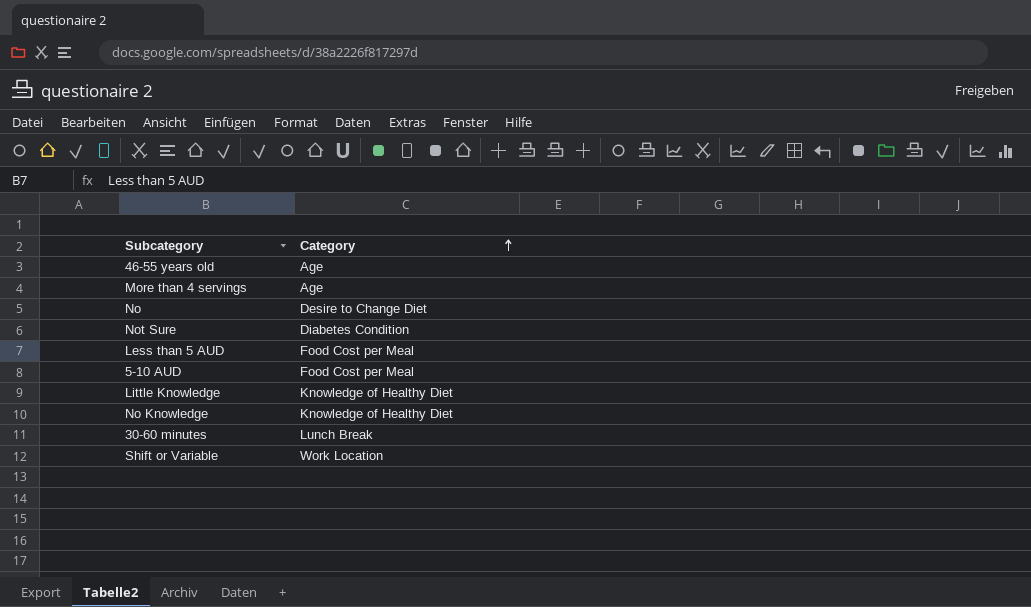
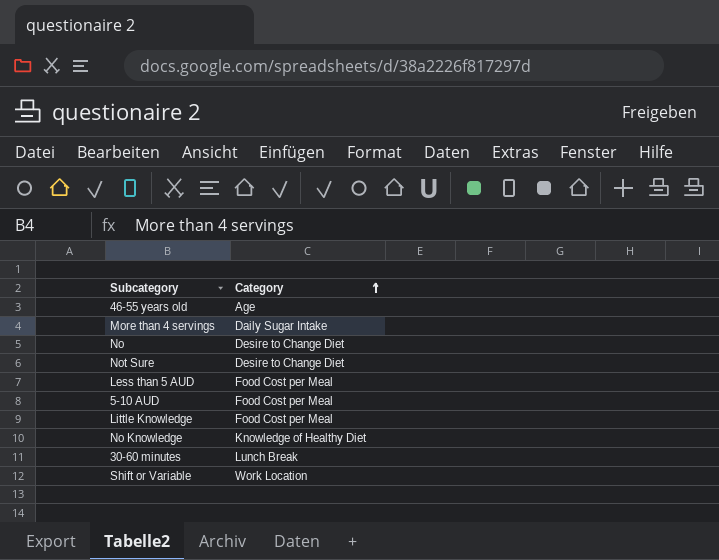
More than 4 servings | Category: Age -> Daily Sugar Intake
Not Sure | Category: Diabetes Condition -> Desire to Change Diet
Little Knowledge | Category: Knowledge of Healthy Diet -> Food Cost per Meal

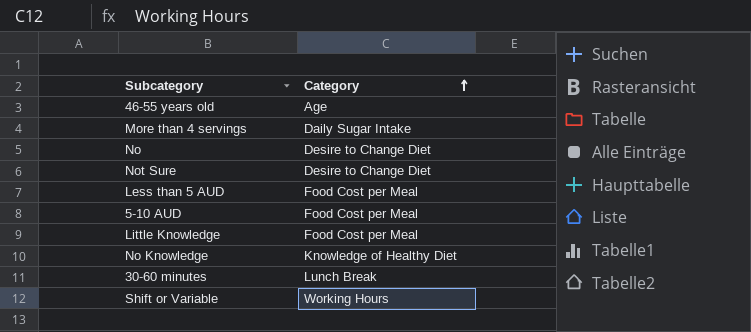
Shift or Variable | Category: Work Location -> Working Hours

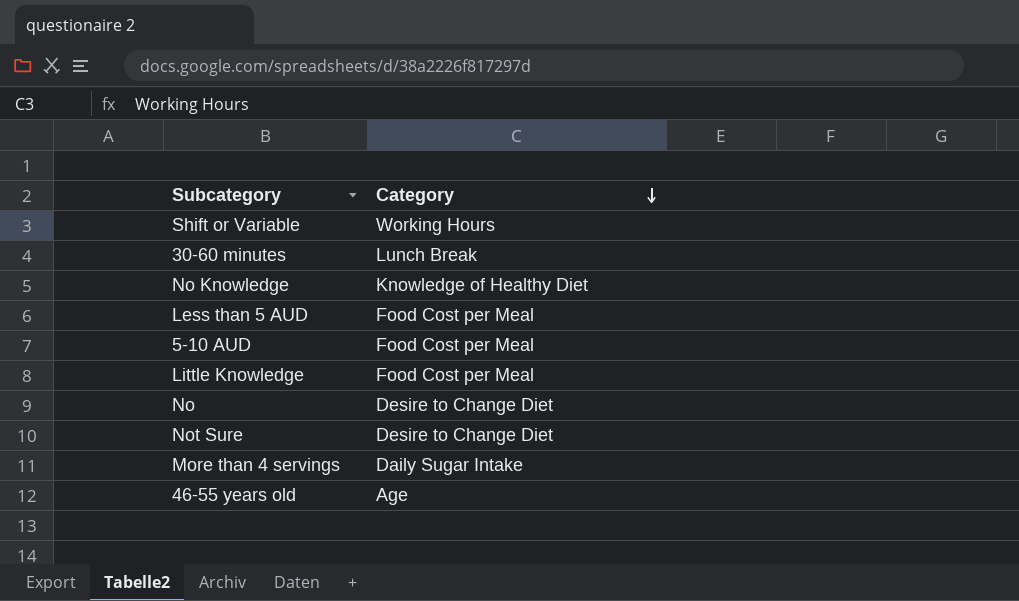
row order: Category ascending -> Category descending

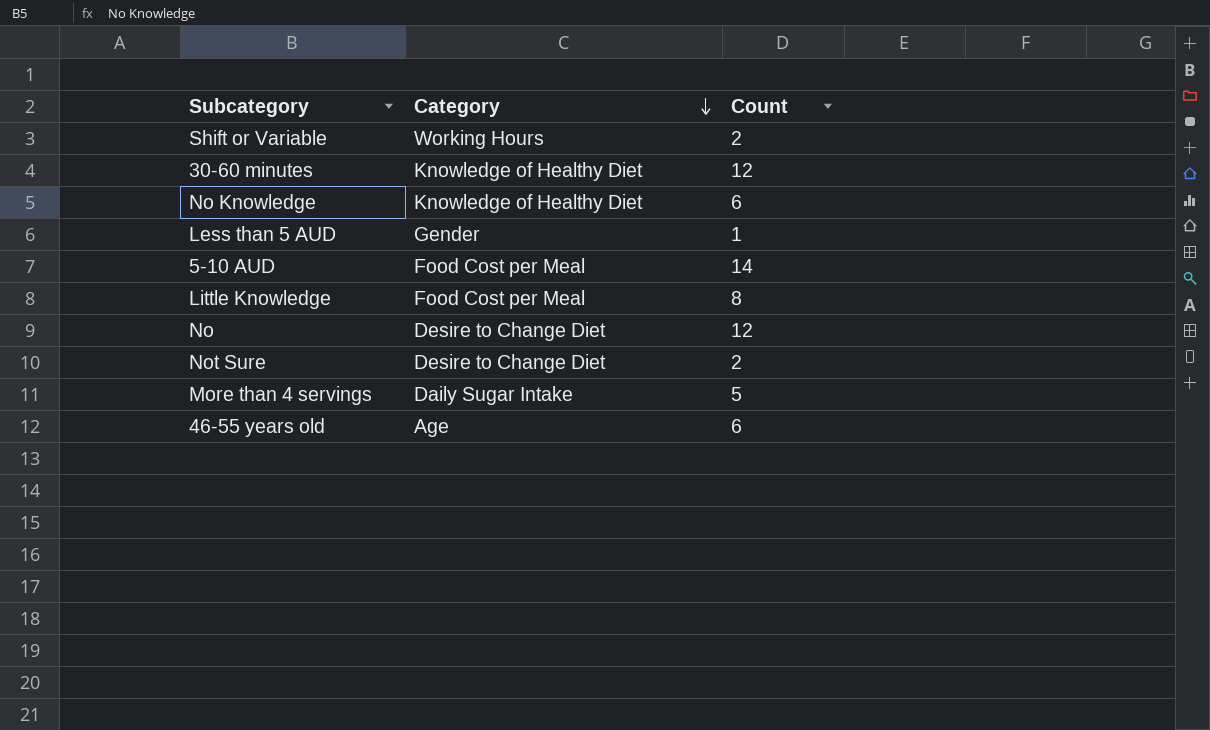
column Count | position: none -> 3
30-60 minutes | Category: Lunch Break -> Knowledge of Healthy Diet
Less than 5 AUD | Category: Food Cost per Meal -> Gender

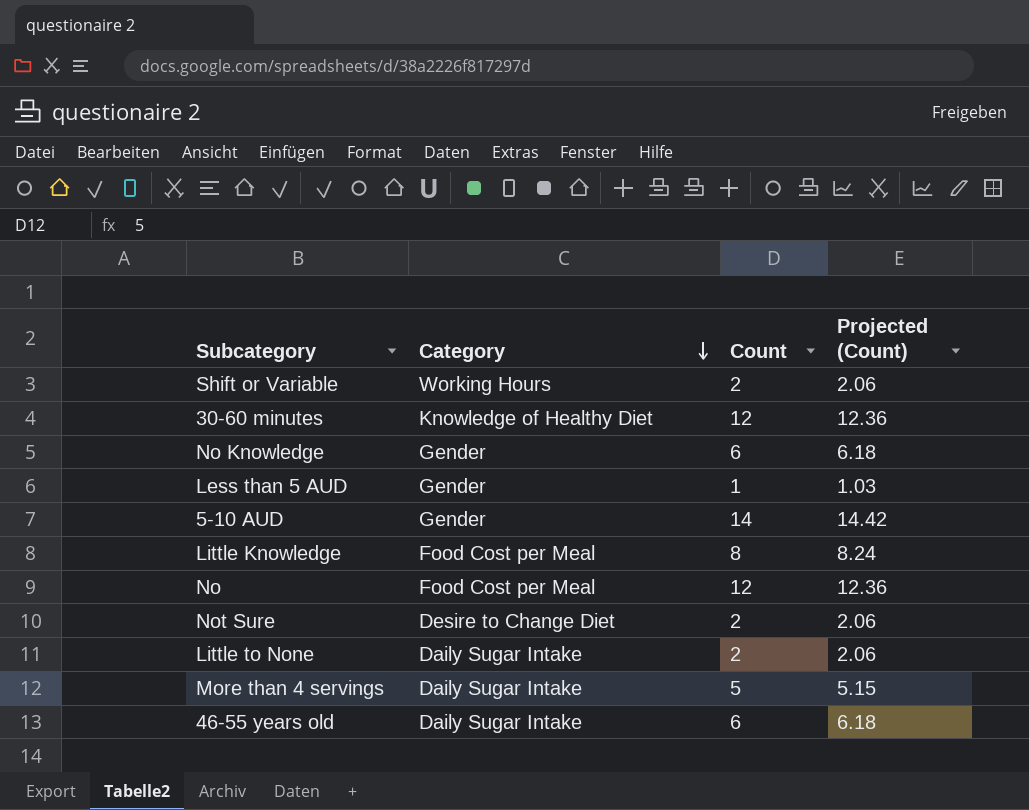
column Projected (Count) | formula: none -> [Count] * 1.03
No Knowledge | Category: Knowledge of Healthy Diet -> Gender
5-10 AUD | Category: Food Cost per Meal -> Gender
No | Category: Desire to Change Diet -> Food Cost per Meal
row Little to None: none -> Daily Sugar Intake | 2 | 2.06
46-55 years old | Category: Age -> Daily Sugar Intake

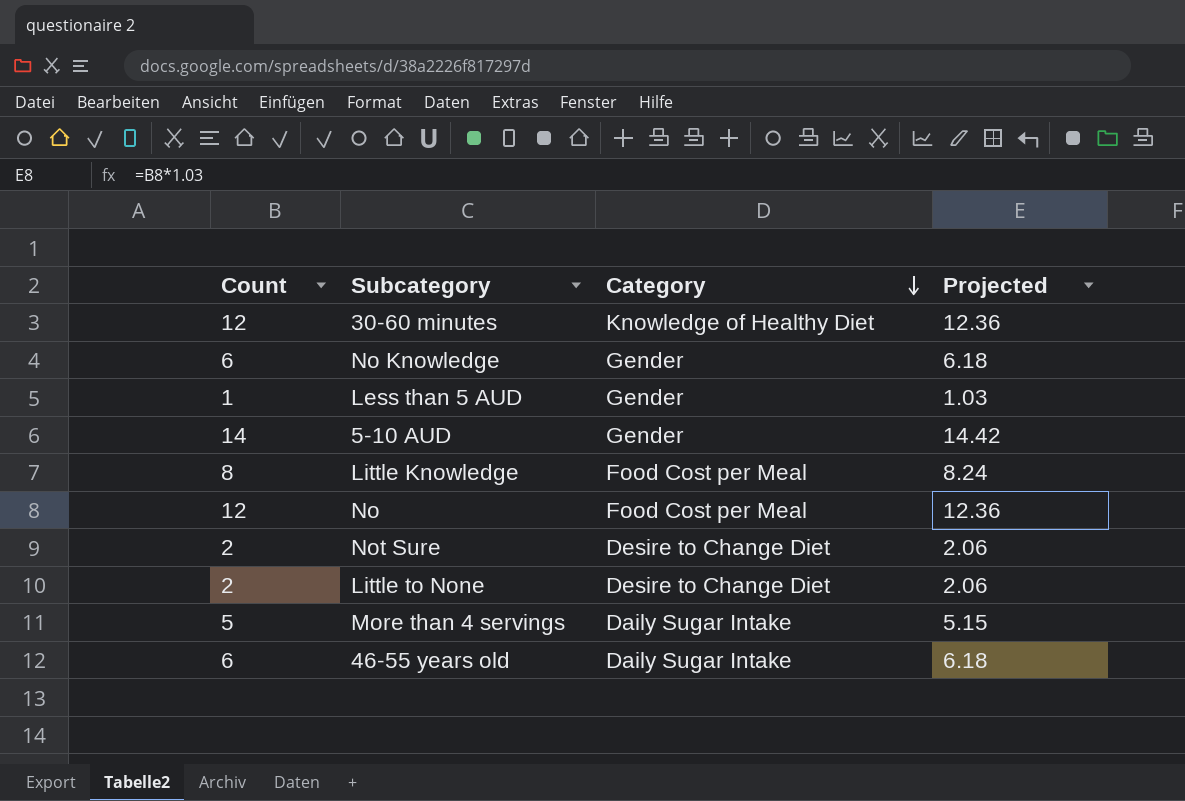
column Count | position: 3 -> 1
column name: Projected (Count) -> Projected
row Shift or Variable: Working Hours | 2 | 2.06 -> none
Little to None | Category: Daily Sugar Intake -> Desire to Change Diet

